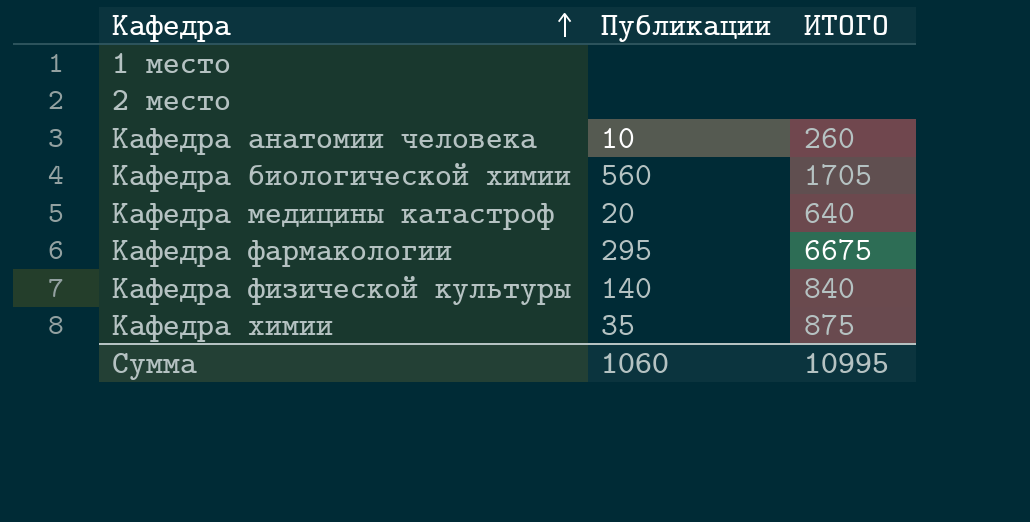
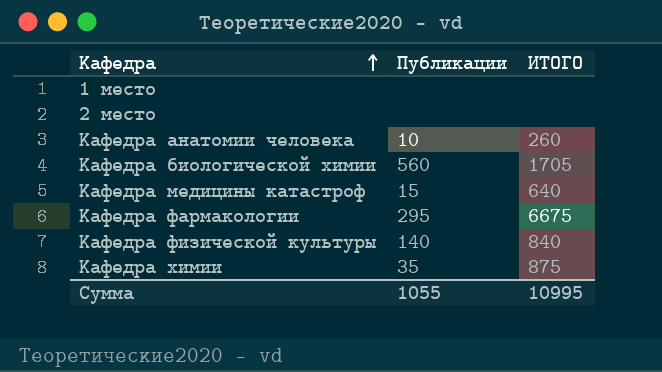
Кафедра медицины катастроф | Публикации: 20 -> 15
Сумма | Публикации: 1060 -> 1055

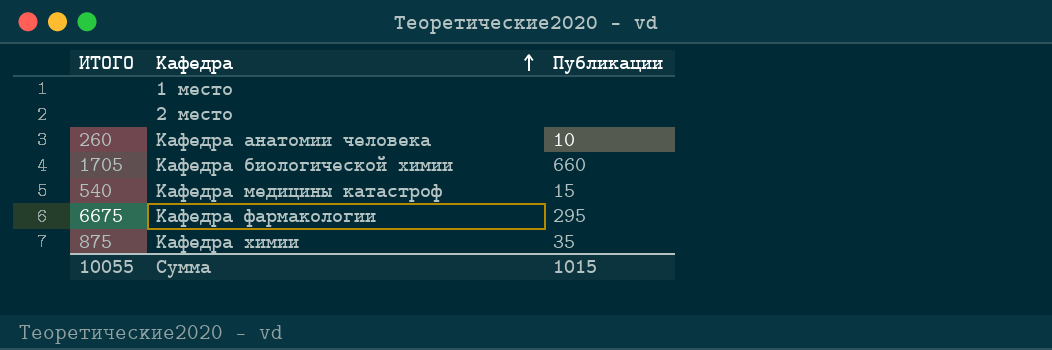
column ИТОГО | position: 3 -> 1
row Кафедра физической культуры: 140 | 840 -> none
Кафедра биологической химии | Публикации: 560 -> 660
Кафедра медицины катастроф | ИТОГО: 640 -> 540
Сумма | ИТОГО: 10995 -> 10055
Сумма | Публикации: 1055 -> 1015

